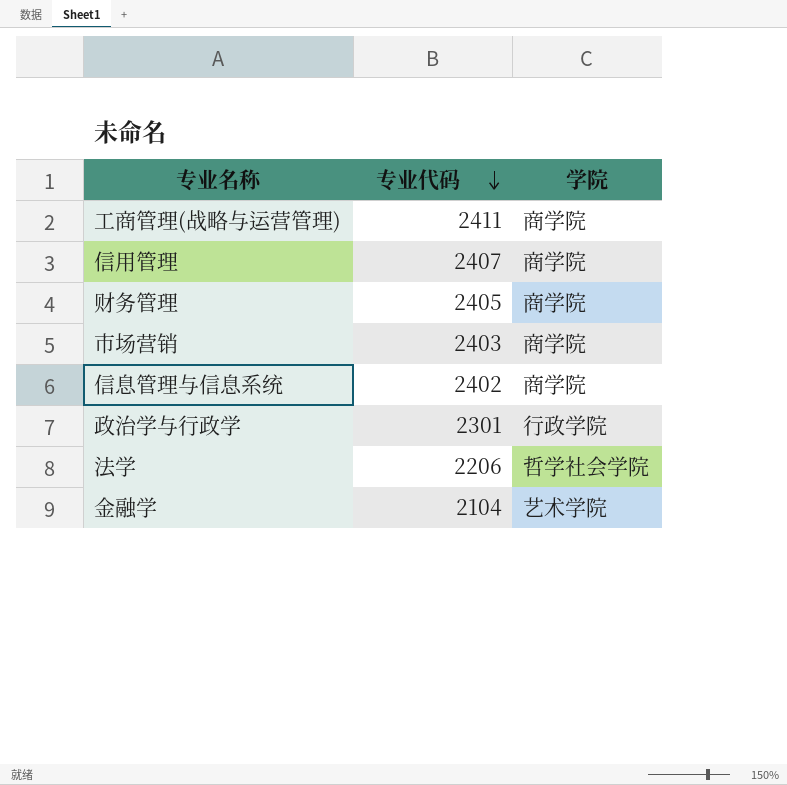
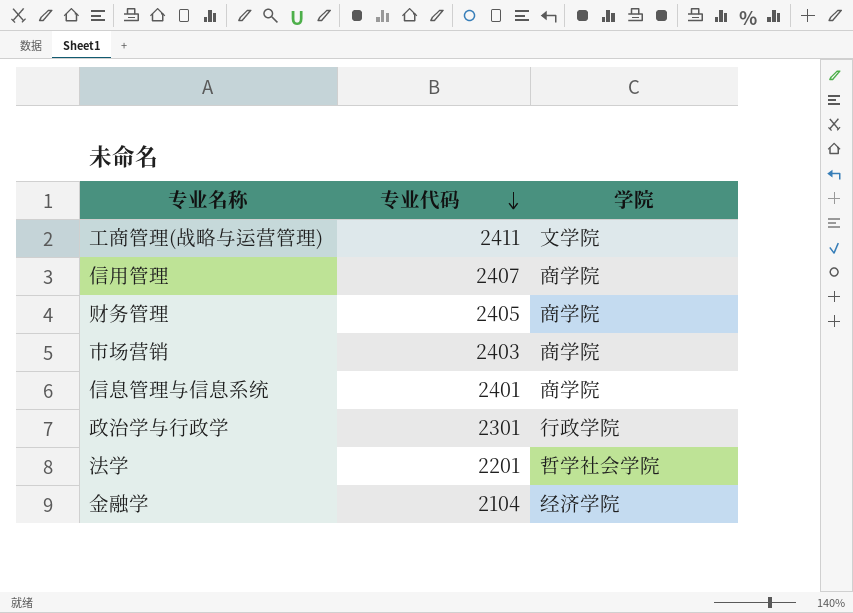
工商管理(战略与运营管理) | 学院: 商学院 -> 文学院
信息管理与信息系统 | 专业代码: 2402 -> 2401
法学 | 专业代码: 2206 -> 2201
金融学 | 学院: 艺术学院 -> 经济学院

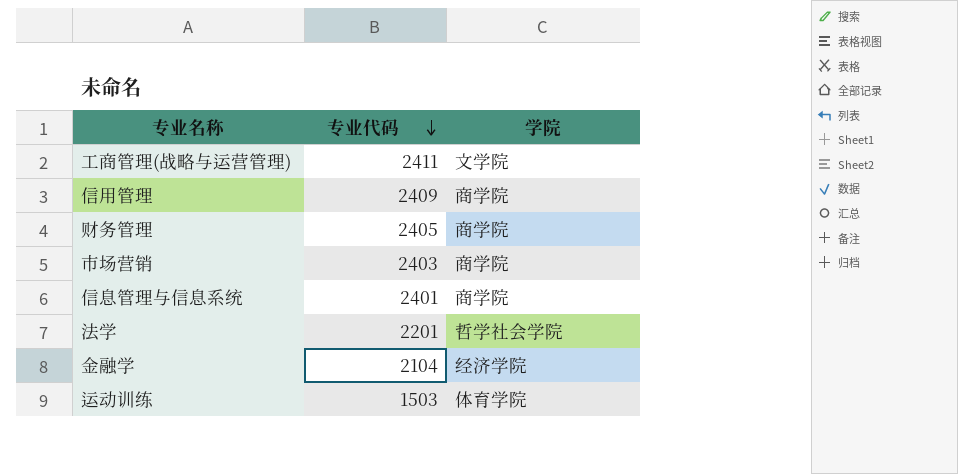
row 政治学与行政学: 2301 | 行政学院 -> none
信用管理 | 专业代码: 2407 -> 2409
row 运动训练: none -> 1503 | 体育学院

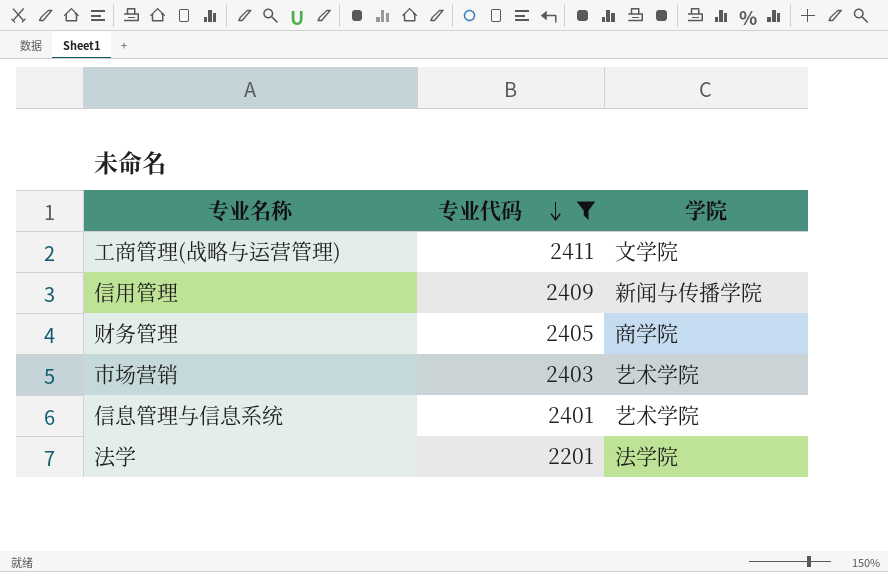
filter: none -> 专业代码 >= 2201
信用管理 | 学院: 商学院 -> 新闻与传播学院
市场营销 | 学院: 商学院 -> 艺术学院
信息管理与信息系统 | 学院: 商学院 -> 艺术学院
法学 | 学院: 哲学社会学院 -> 法学院

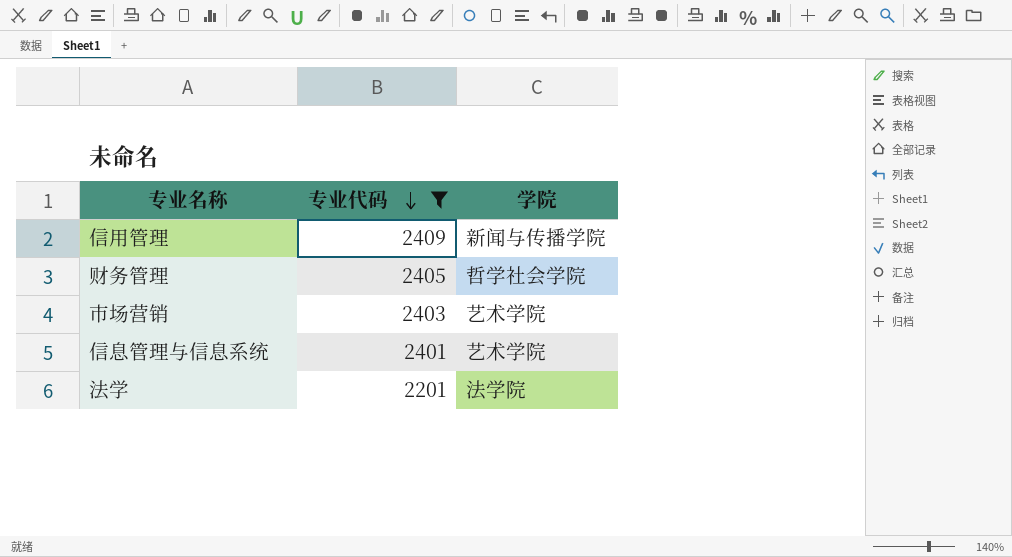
row 工商管理(战略与运营管理): 2411 | 文学院 -> none
财务管理 | 学院: 商学院 -> 哲学社会学院

